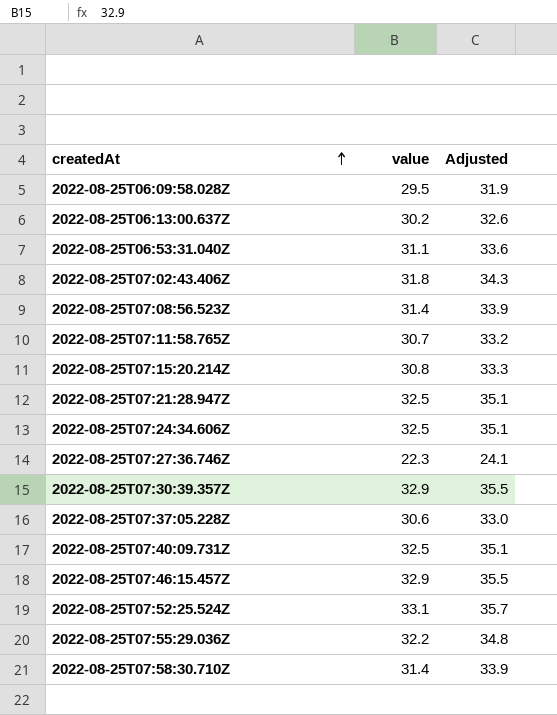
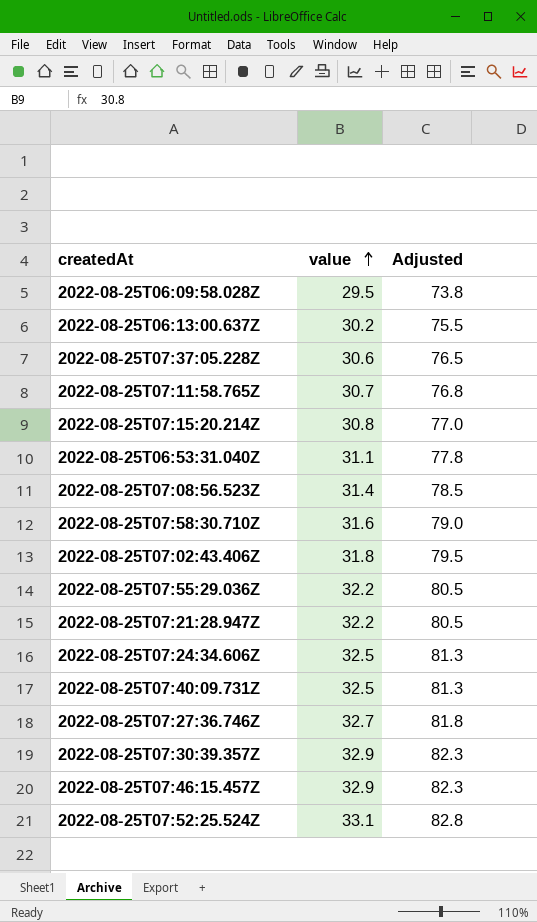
row order: createdAt ascending -> value ascending
column Adjusted | formula: [value] * 1.08 -> [value] * 2.5
2022-08-25T07:58:30.710Z | value: 31.4 -> 31.6
2022-08-25T07:21:28.947Z | value: 32.5 -> 32.2
2022-08-25T07:27:36.746Z | value: 22.3 -> 32.7

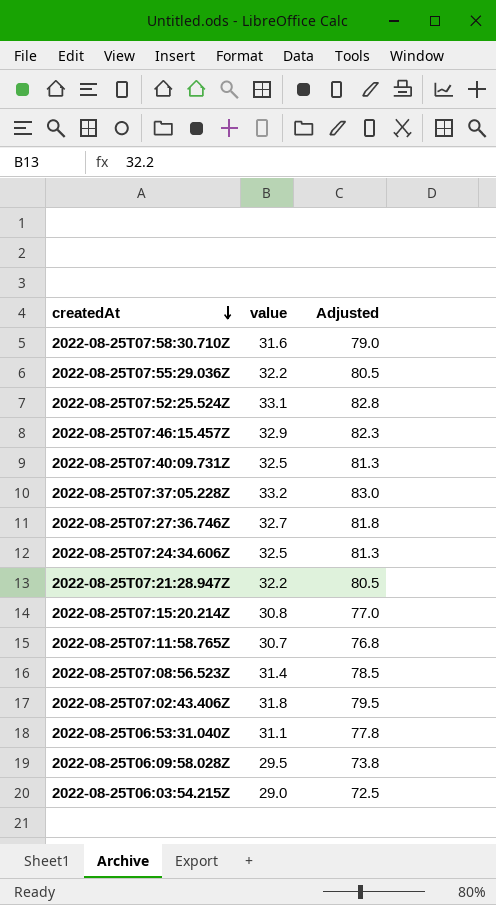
row order: value ascending -> createdAt descending
row 2022-08-25T06:13:00.637Z: 30.2 | 75.5 -> none
row 2022-08-25T07:30:39.357Z: 32.9 | 82.3 -> none
2022-08-25T07:37:05.228Z | value: 30.6 -> 33.2
2022-08-25T07:37:05.228Z | Adjusted: 76.5 -> 83.0
row 2022-08-25T06:03:54.215Z: none -> 29.0 | 72.5

